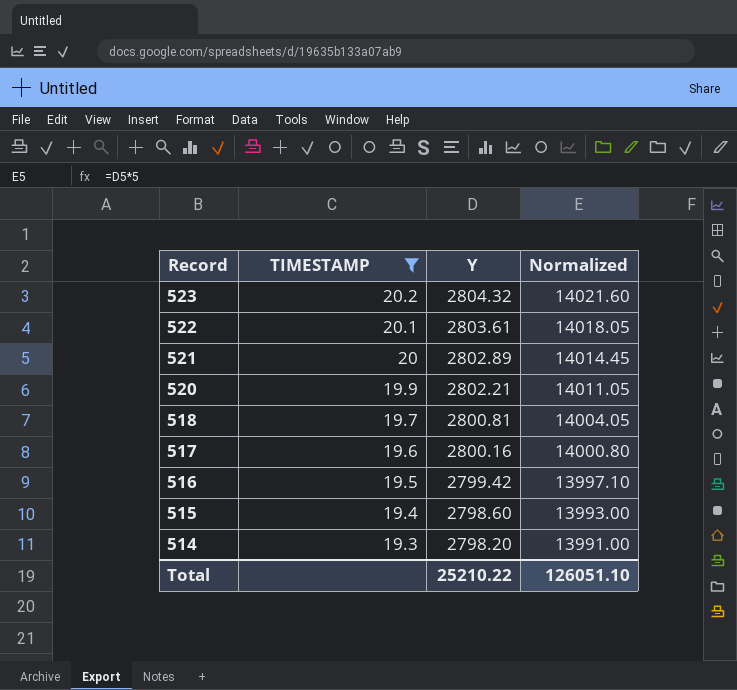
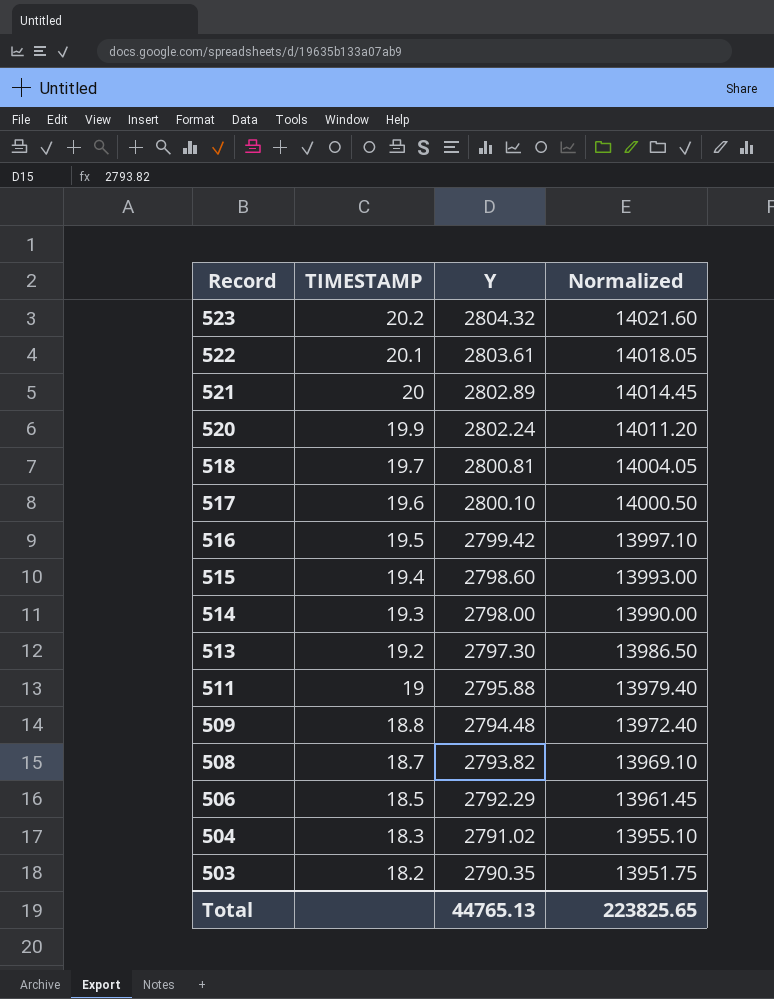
filter: TIMESTAMP >= 19.3 -> none
520 | Y: 2802.21 -> 2802.24
520 | Normalized: 14011.05 -> 14011.20
517 | Y: 2800.16 -> 2800.10
517 | Normalized: 14000.80 -> 14000.50
514 | Y: 2798.20 -> 2798.00
514 | Normalized: 13991.00 -> 13990.00
Total | Y: 25210.22 -> 44765.13
Total | Normalized: 126051.10 -> 223825.65

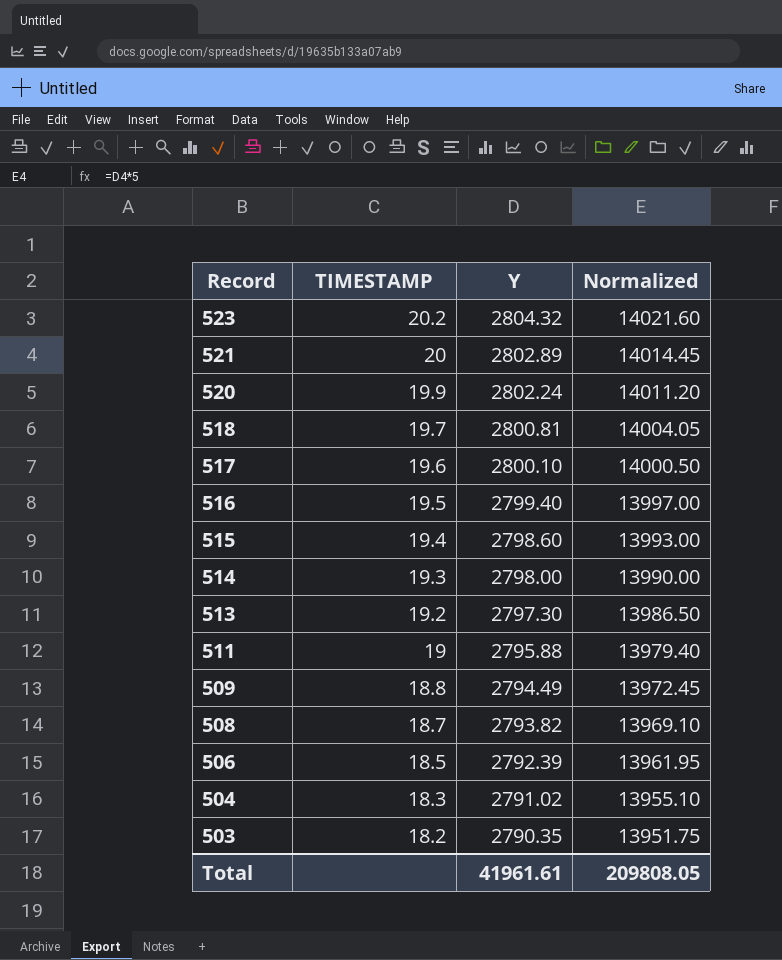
row 522: 20.1 | 2803.61 | 14018.05 -> none
516 | Y: 2799.42 -> 2799.40
516 | Normalized: 13997.10 -> 13997.00
509 | Y: 2794.48 -> 2794.49
509 | Normalized: 13972.40 -> 13972.45
506 | Y: 2792.29 -> 2792.39
506 | Normalized: 13961.45 -> 13961.95
Total | Y: 44765.13 -> 41961.61
Total | Normalized: 223825.65 -> 209808.05

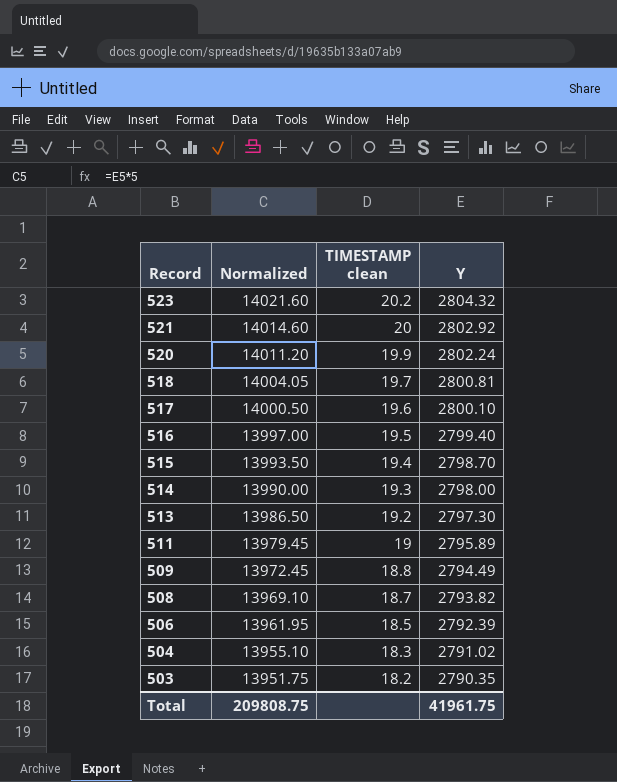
column Normalized | position: 4 -> 2
column name: TIMESTAMP -> TIMESTAMP clean
521 | Normalized: 14014.45 -> 14014.60
521 | Y: 2802.89 -> 2802.92
515 | Normalized: 13993.00 -> 13993.50
515 | Y: 2798.60 -> 2798.70
511 | Normalized: 13979.40 -> 13979.45
511 | Y: 2795.88 -> 2795.89
Total | Normalized: 209808.05 -> 209808.75
Total | Y: 41961.61 -> 41961.75

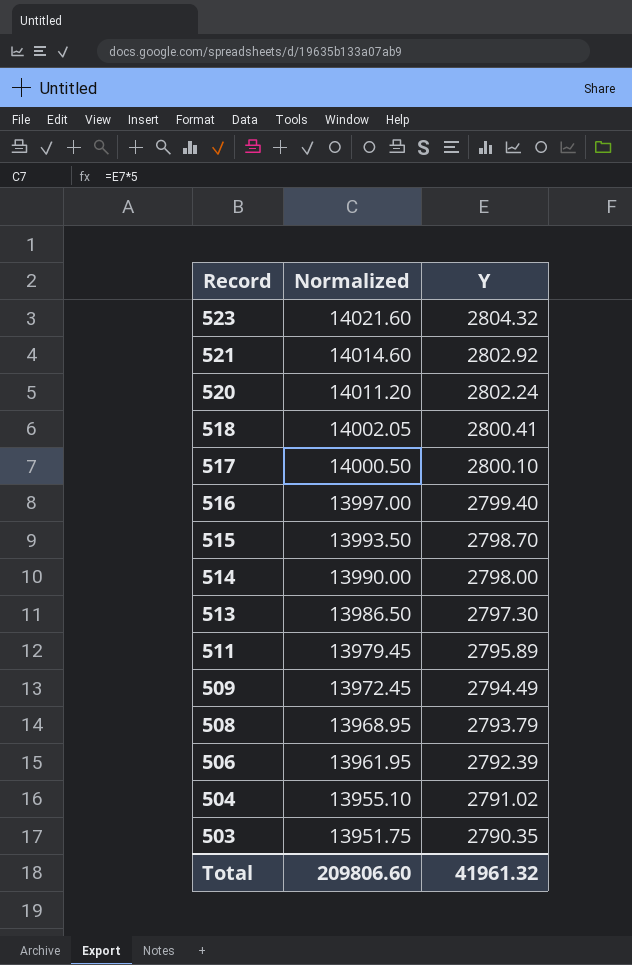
column TIMESTAMP clean | position: 3 -> none
518 | Normalized: 14004.05 -> 14002.05
518 | Y: 2800.81 -> 2800.41
508 | Normalized: 13969.10 -> 13968.95
508 | Y: 2793.82 -> 2793.79
Total | Normalized: 209808.75 -> 209806.60
Total | Y: 41961.75 -> 41961.32

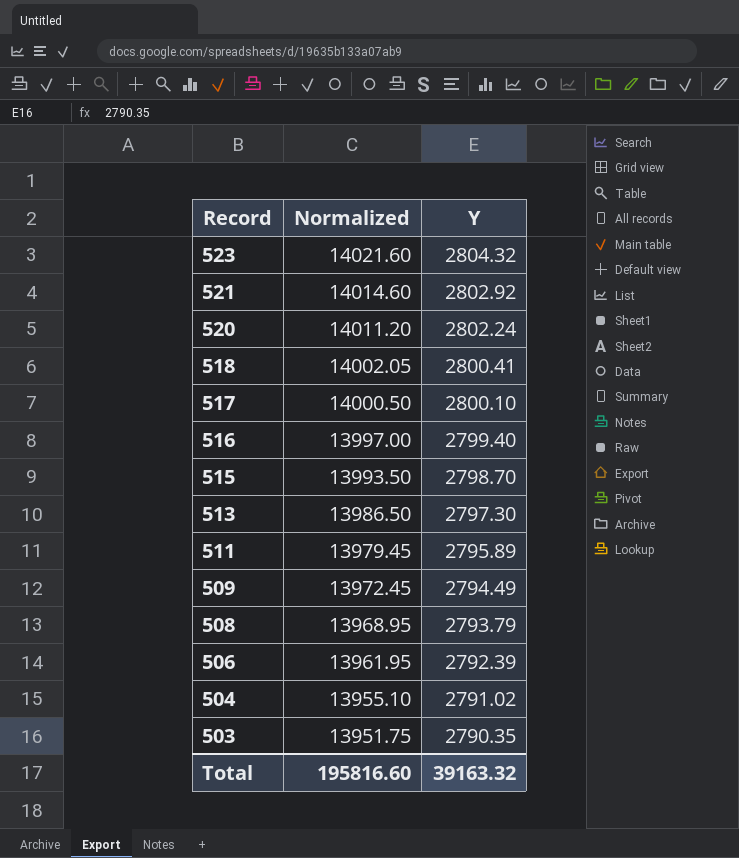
row 514: 13990.00 | 2798.00 -> none
Total | Normalized: 209806.60 -> 195816.60
Total | Y: 41961.32 -> 39163.32

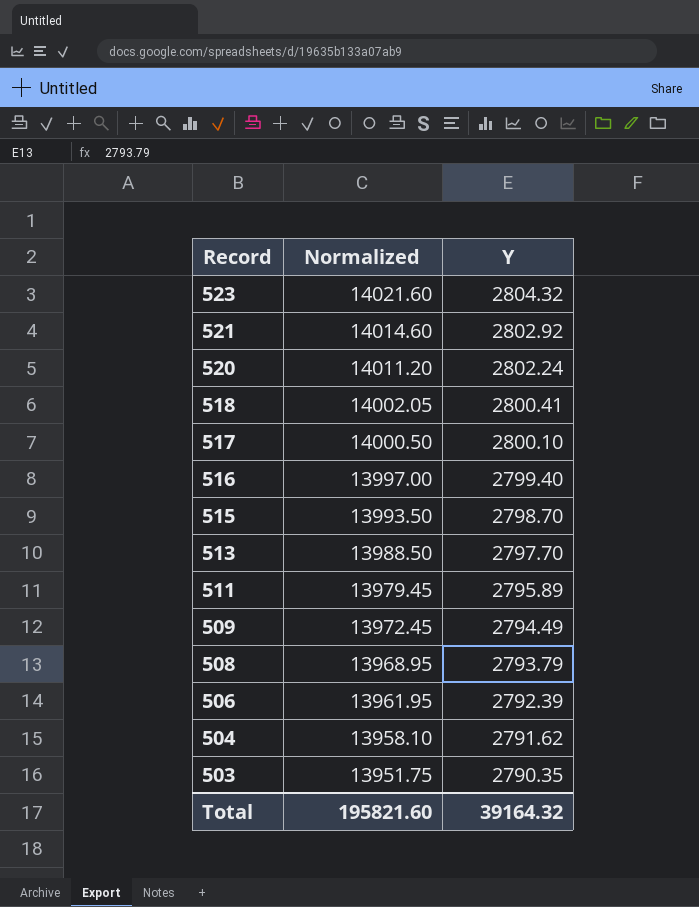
513 | Normalized: 13986.50 -> 13988.50
513 | Y: 2797.30 -> 2797.70
504 | Normalized: 13955.10 -> 13958.10
504 | Y: 2791.02 -> 2791.62
Total | Normalized: 195816.60 -> 195821.60
Total | Y: 39163.32 -> 39164.32

